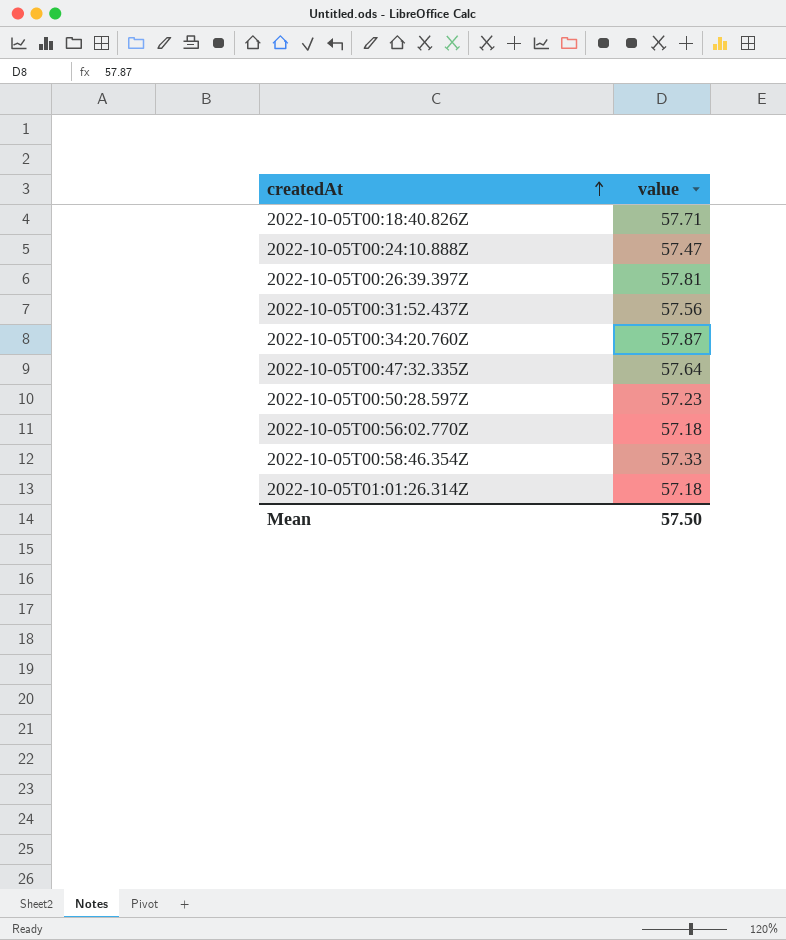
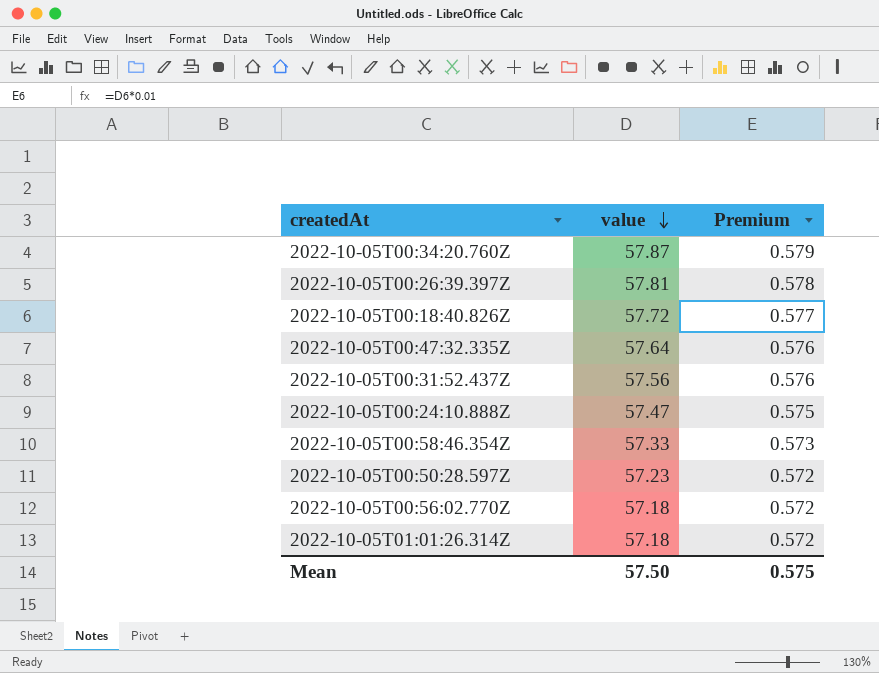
row order: createdAt ascending -> value descending
column Premium | formula: none -> [value] * 0.01
2022-10-05T00:18:40.826Z | value: 57.71 -> 57.72

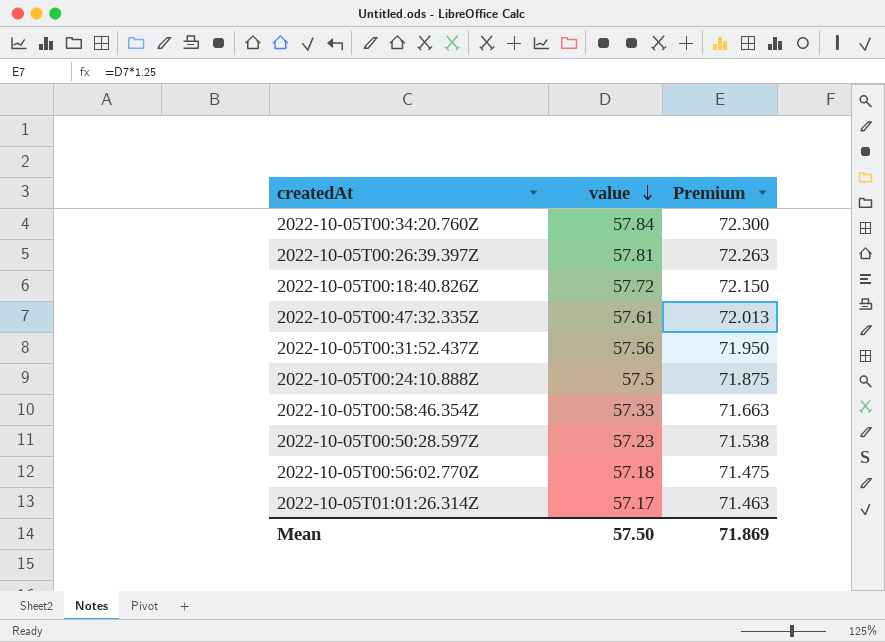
column Premium | formula: [value] * 0.01 -> [value] * 1.25
2022-10-05T00:34:20.760Z | value: 57.87 -> 57.84
2022-10-05T00:47:32.335Z | value: 57.64 -> 57.61
2022-10-05T00:24:10.888Z | value: 57.47 -> 57.5
2022-10-05T01:01:26.314Z | value: 57.18 -> 57.17
Mean | Premium: 0.575 -> 71.869

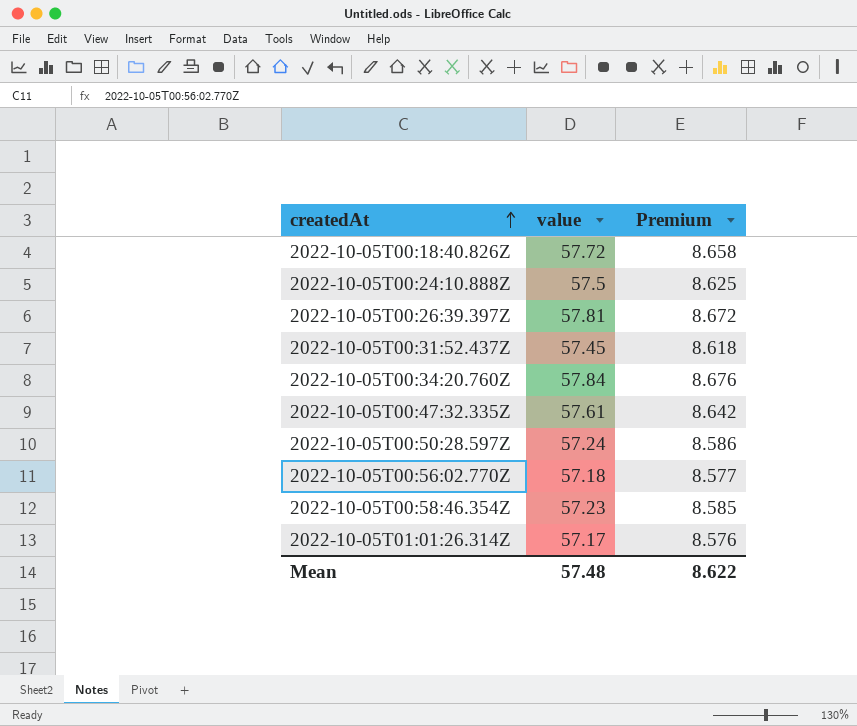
row order: value descending -> createdAt ascending
column Premium | formula: [value] * 1.25 -> [value] * 0.15
2022-10-05T00:31:52.437Z | value: 57.56 -> 57.45
2022-10-05T00:50:28.597Z | value: 57.23 -> 57.24
2022-10-05T00:58:46.354Z | value: 57.33 -> 57.23
Mean | value: 57.50 -> 57.48
Mean | Premium: 71.869 -> 8.622

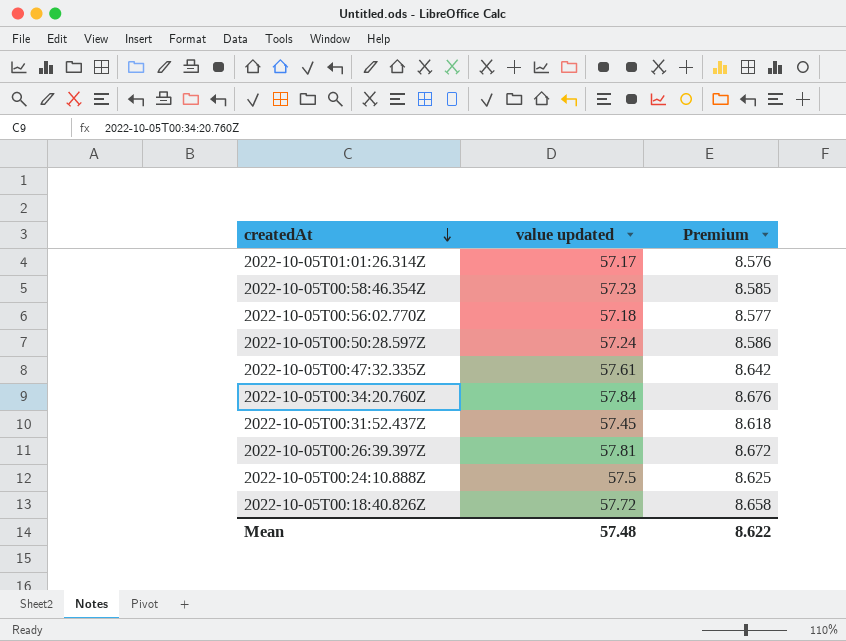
row order: createdAt ascending -> createdAt descending
column name: value -> value updated

